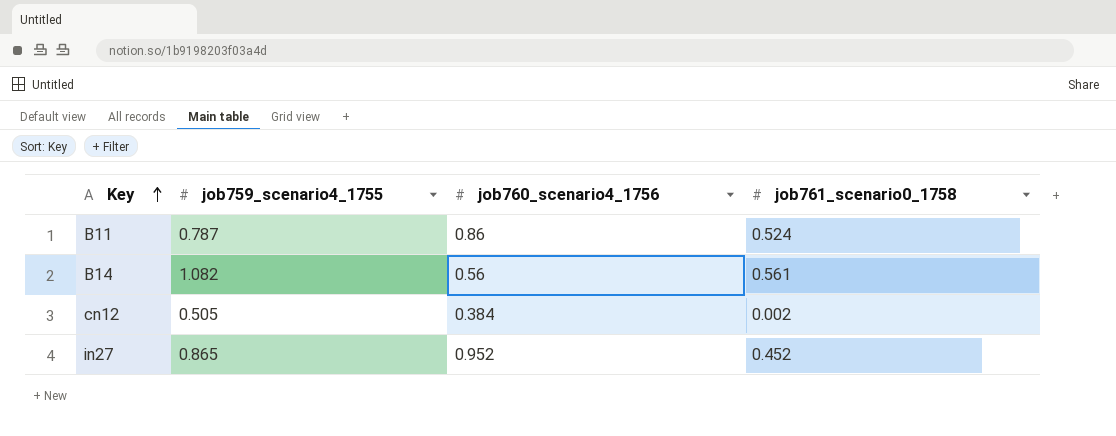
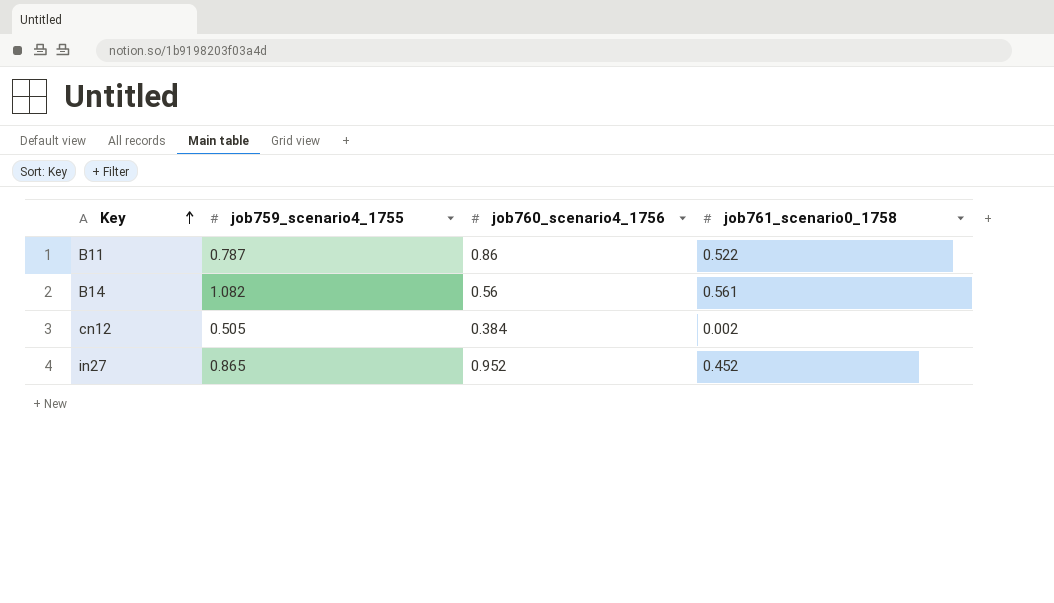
B11 | job761_scenario0_1758: 0.524 -> 0.522

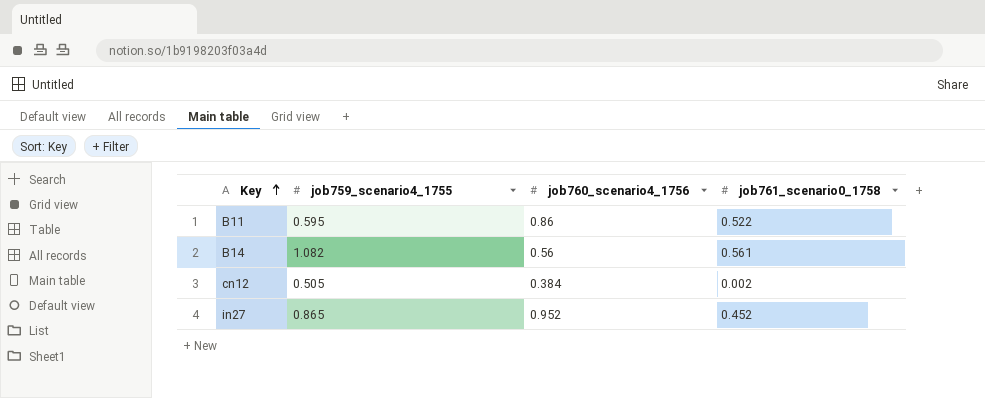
B11 | job759_scenario4_1755: 0.787 -> 0.595

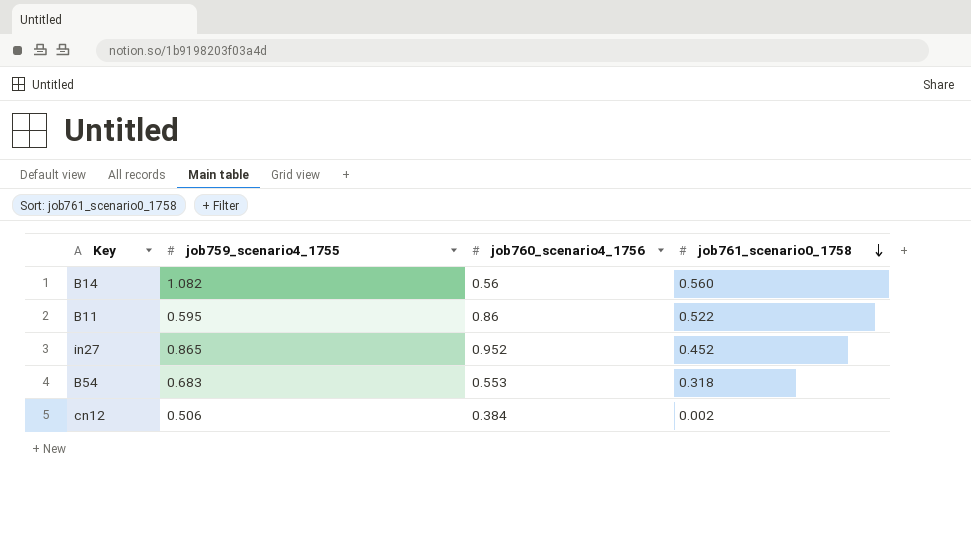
row order: Key ascending -> job761_scenario0_1758 descending
B14 | job761_scenario0_1758: 0.561 -> 0.560
row B54: none -> 0.683 | 0.553 | 0.318
cn12 | job759_scenario4_1755: 0.505 -> 0.506

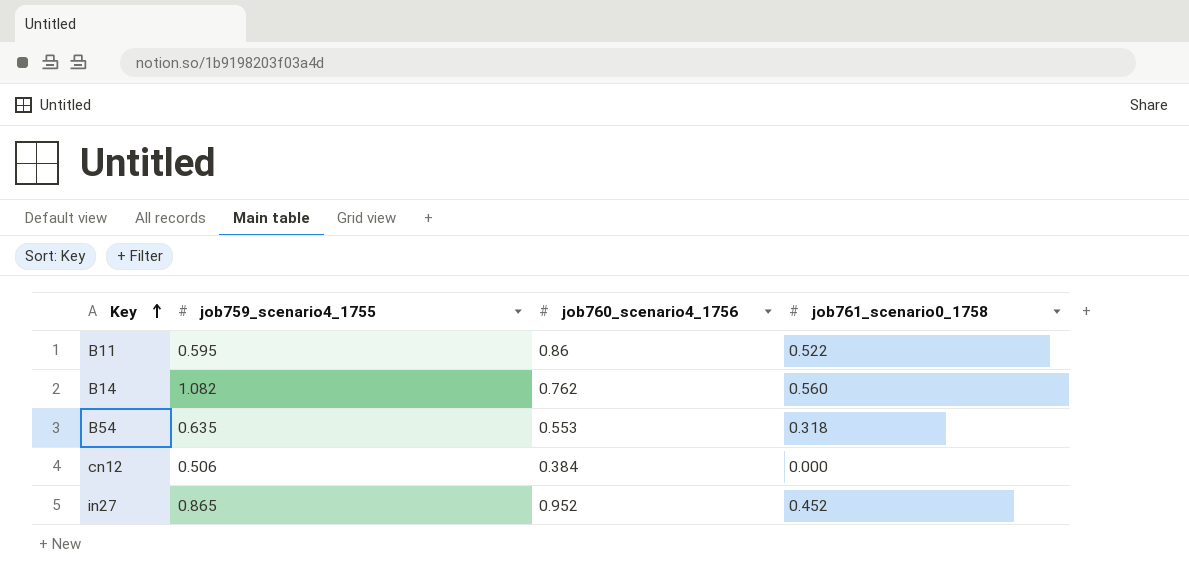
row order: job761_scenario0_1758 descending -> Key ascending
B14 | job760_scenario4_1756: 0.56 -> 0.762
B54 | job759_scenario4_1755: 0.683 -> 0.635
cn12 | job761_scenario0_1758: 0.002 -> 0.000

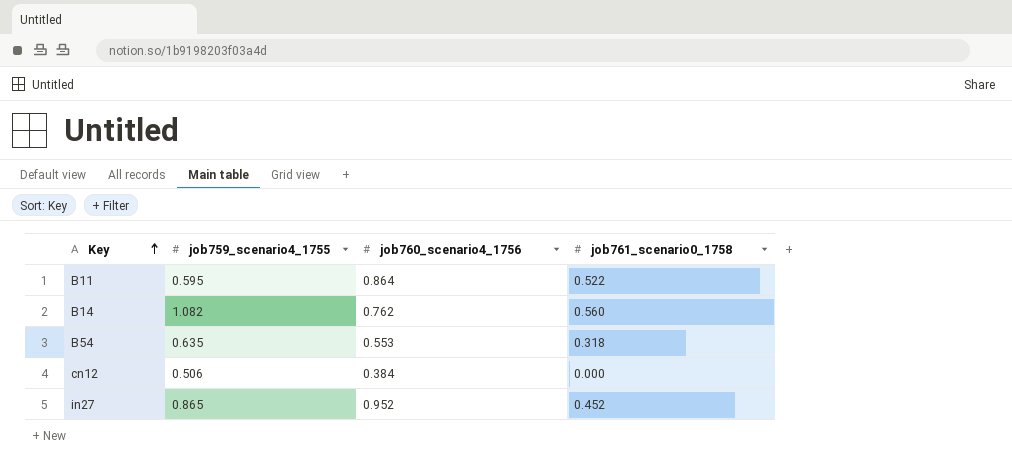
B11 | job760_scenario4_1756: 0.86 -> 0.864

